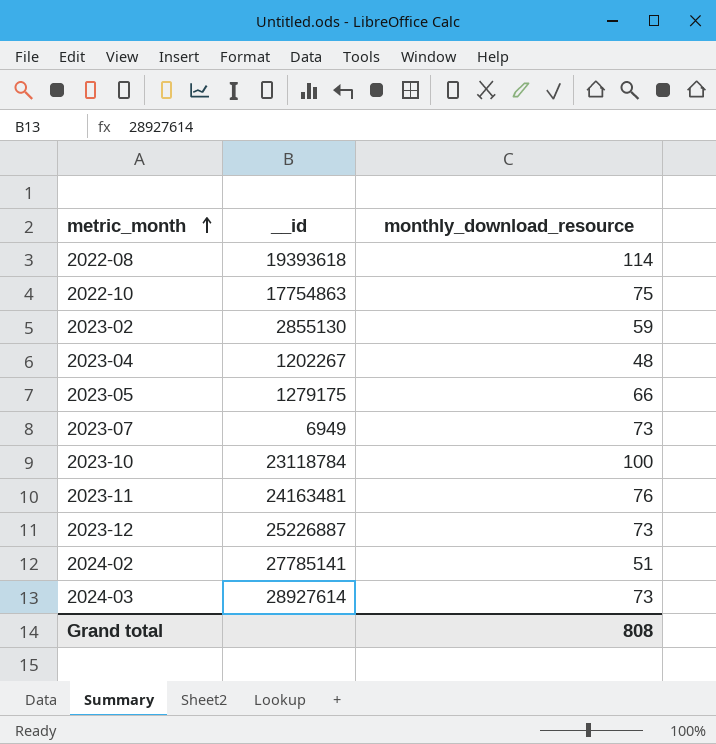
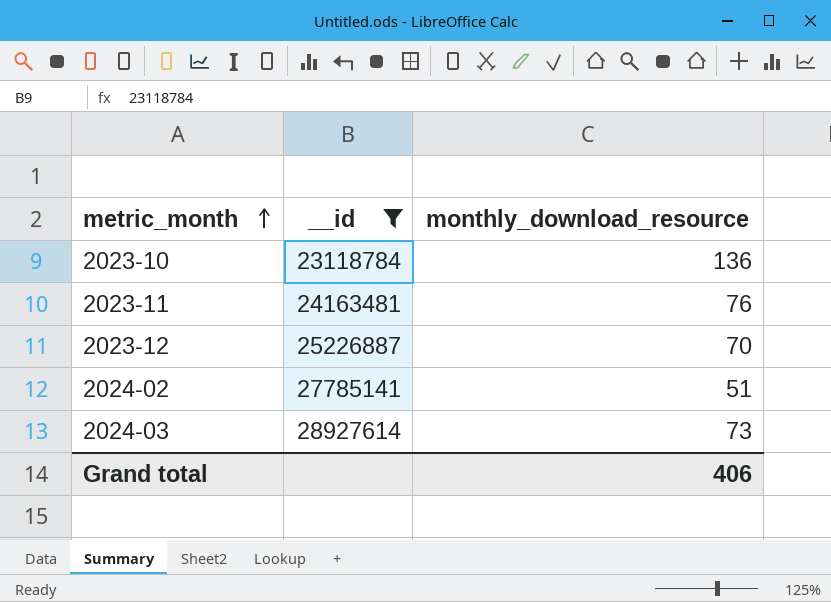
filter: none -> __id >= 23118784
2023-10 | monthly_download_resource: 100 -> 136
2023-12 | monthly_download_resource: 73 -> 70
Grand total | monthly_download_resource: 808 -> 406

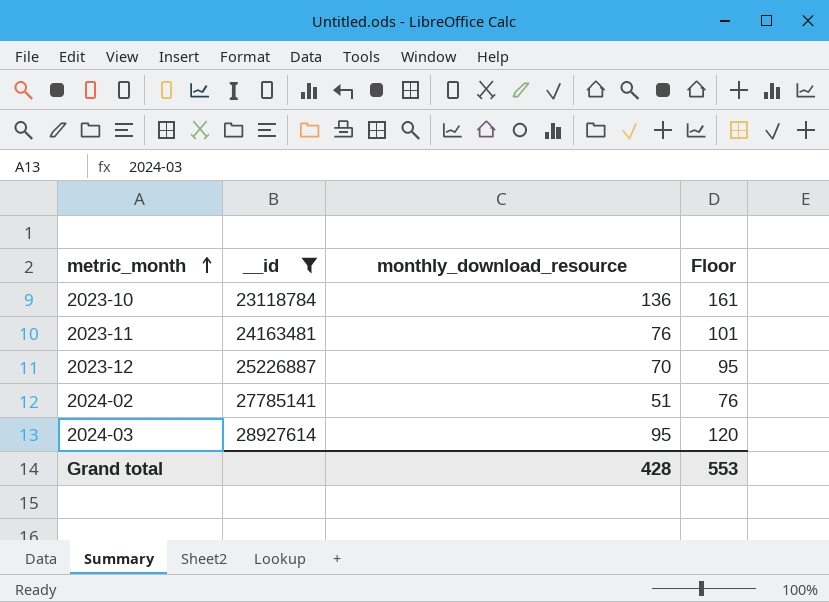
column Floor | formula: none -> [monthly_download_resource] + 25
2024-03 | monthly_download_resource: 73 -> 95
Grand total | monthly_download_resource: 406 -> 428

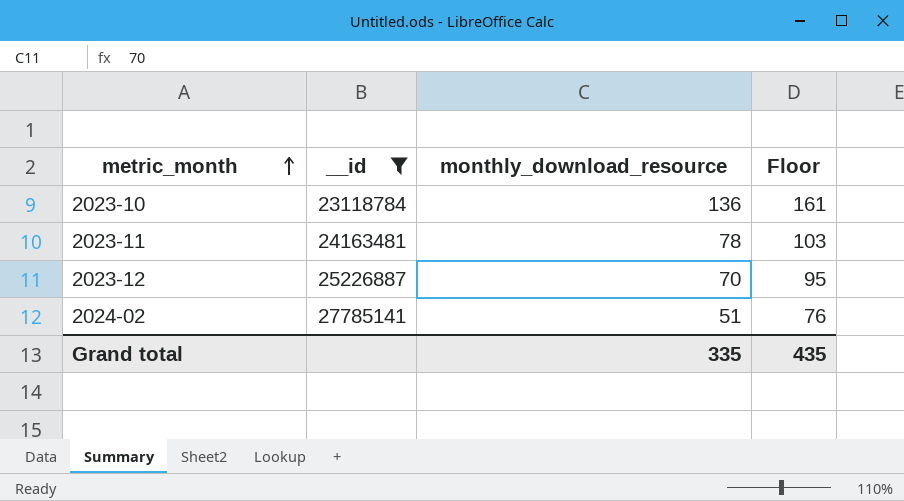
row 2024-03: 28927614 | 95 | 120 -> none
2023-11 | monthly_download_resource: 76 -> 78
2023-11 | Floor: 101 -> 103
Grand total | monthly_download_resource: 428 -> 335
Grand total | Floor: 553 -> 435

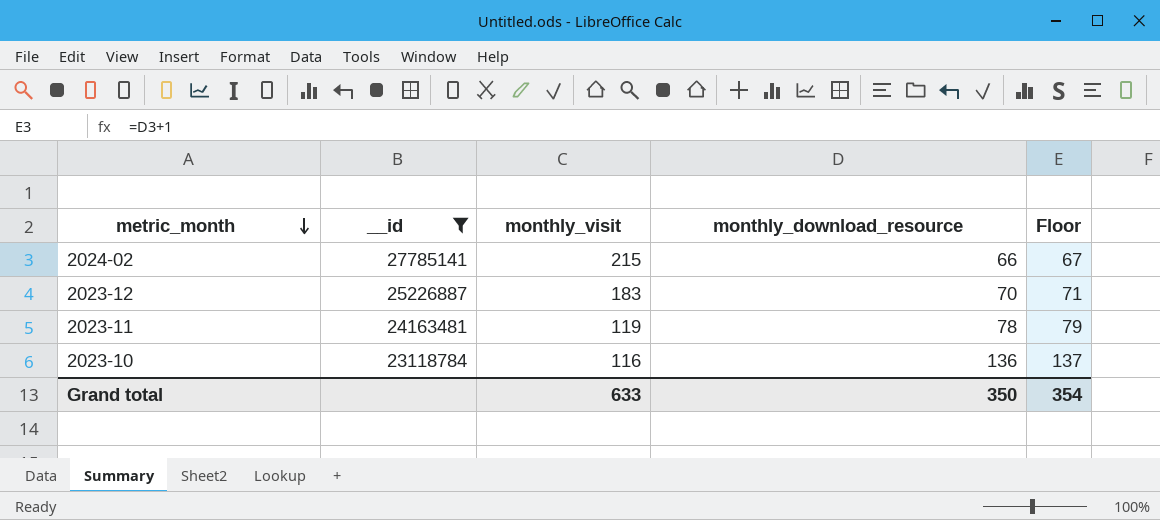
row order: metric_month ascending -> metric_month descending
column monthly_visit | position: none -> 3
column Floor | formula: [monthly_download_resource] + 25 -> [monthly_download_resource] + 1
2024-02 | monthly_download_resource: 51 -> 66
Grand total | monthly_download_resource: 335 -> 350
Grand total | Floor: 435 -> 354

